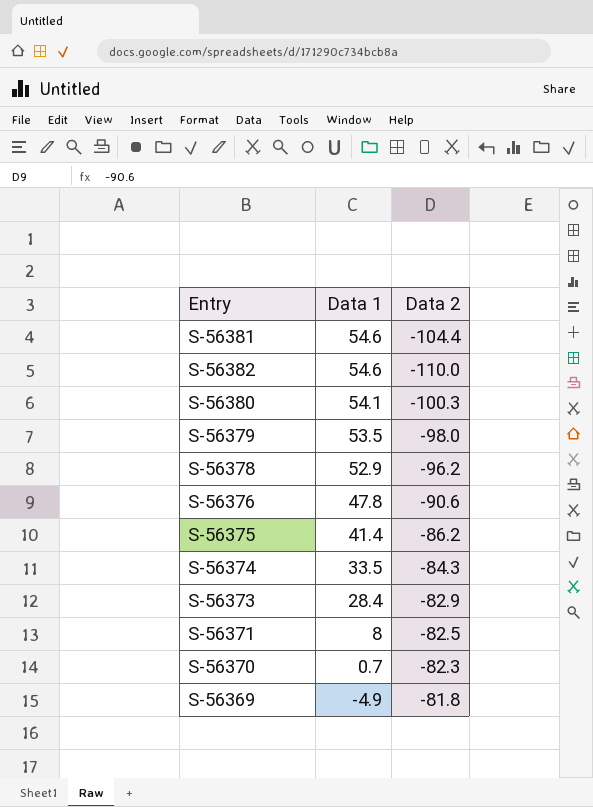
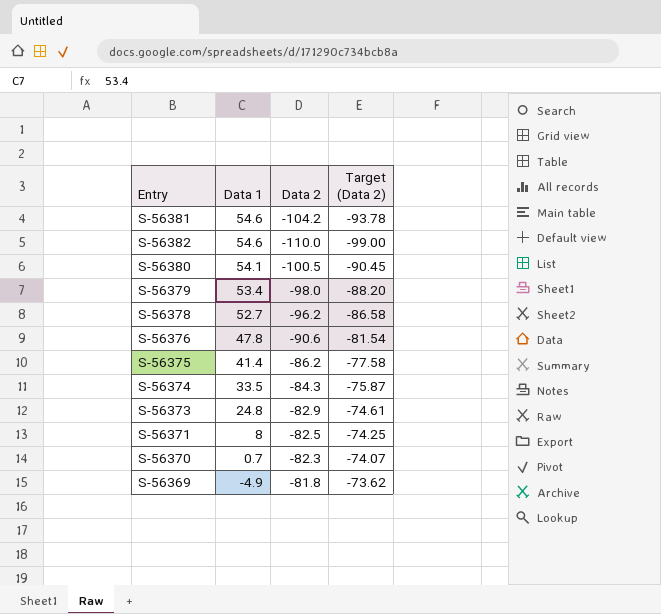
column Target (Data 2) | formula: none -> [Data 2] * 0.9
S-56381 | Data 2: -104.4 -> -104.2
S-56380 | Data 2: -100.3 -> -100.5
S-56379 | Data 1: 53.5 -> 53.4
S-56378 | Data 1: 52.9 -> 52.7
S-56373 | Data 1: 28.4 -> 24.8

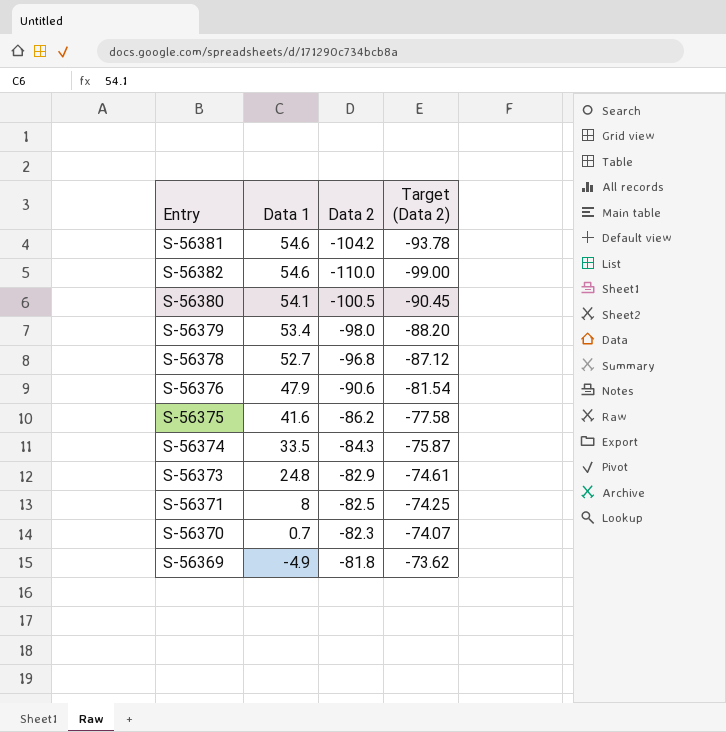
S-56378 | Data 2: -96.2 -> -96.8
S-56378 | Target (Data 2): -86.58 -> -87.12
S-56376 | Data 1: 47.8 -> 47.9
S-56375 | Data 1: 41.4 -> 41.6

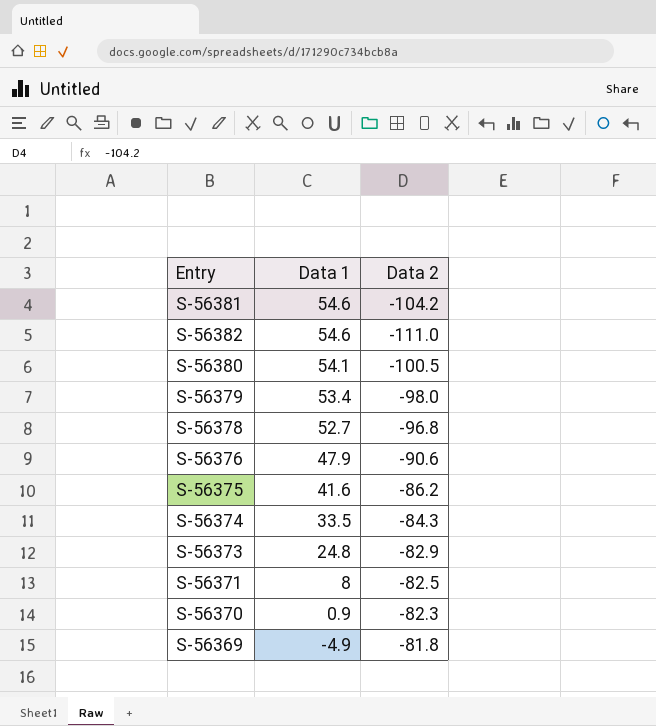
column Target (Data 2) | formula: [Data 2] * 0.9 -> none
S-56382 | Data 2: -110.0 -> -111.0
S-56370 | Data 1: 0.7 -> 0.9

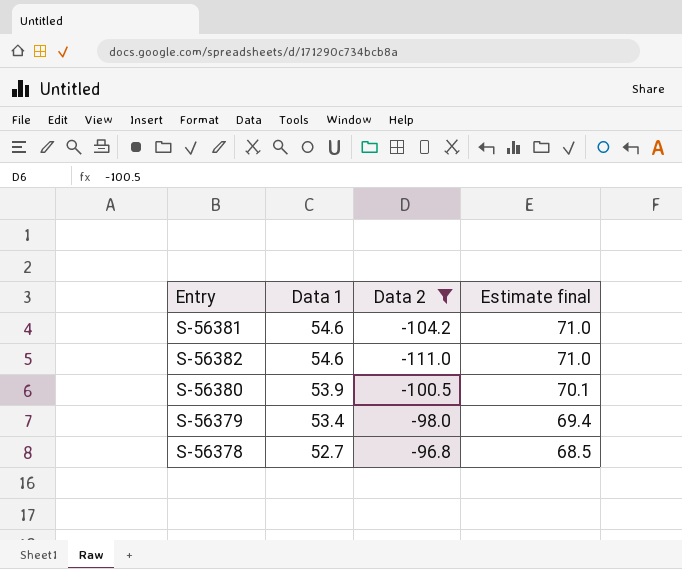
filter: none -> Data 2 <= -96.8
column Estimate final | formula: none -> [Data 1] * 1.3
S-56380 | Data 1: 54.1 -> 53.9

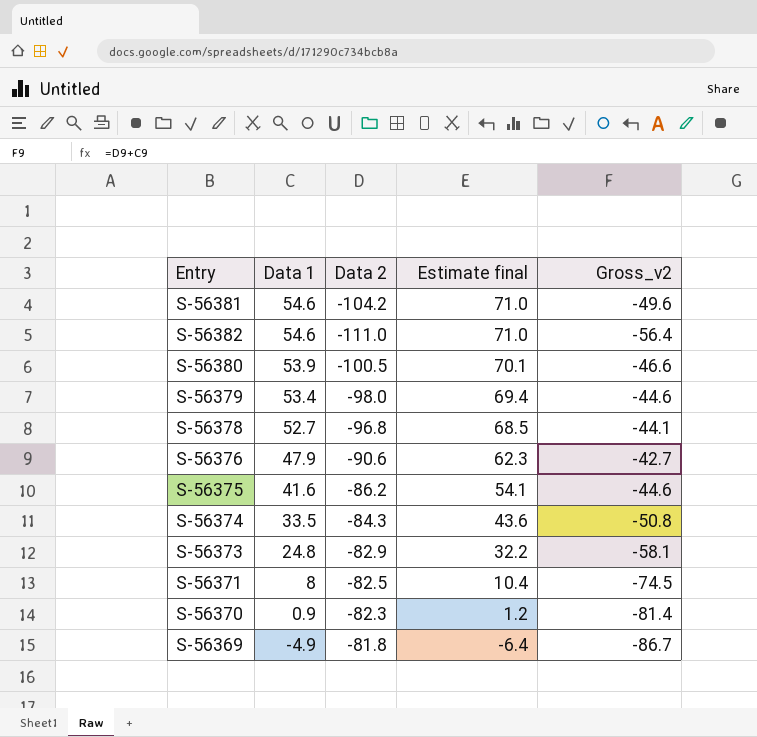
filter: Data 2 <= -96.8 -> none
column Gross_v2 | formula: none -> [Data 1] + [Data 2]

